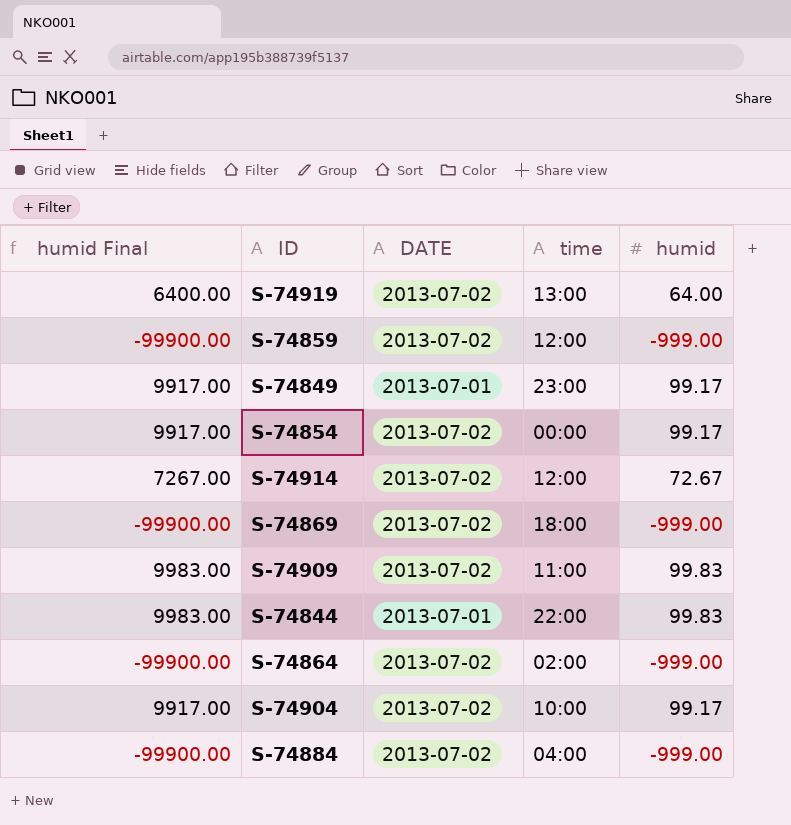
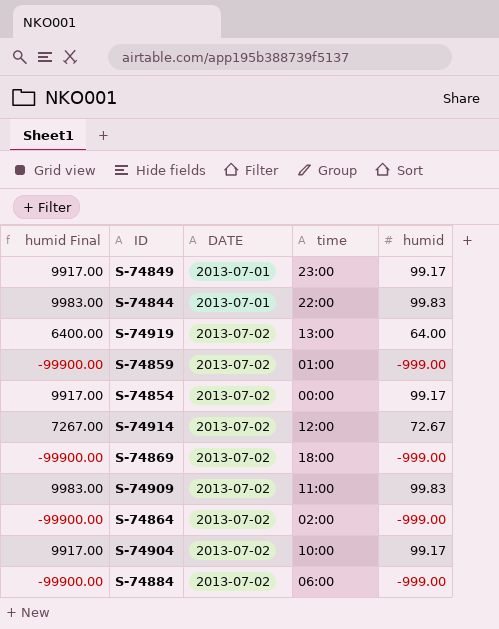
row order: none -> DATE ascending
S-74859 | time: 12:00 -> 01:00
S-74884 | time: 04:00 -> 06:00

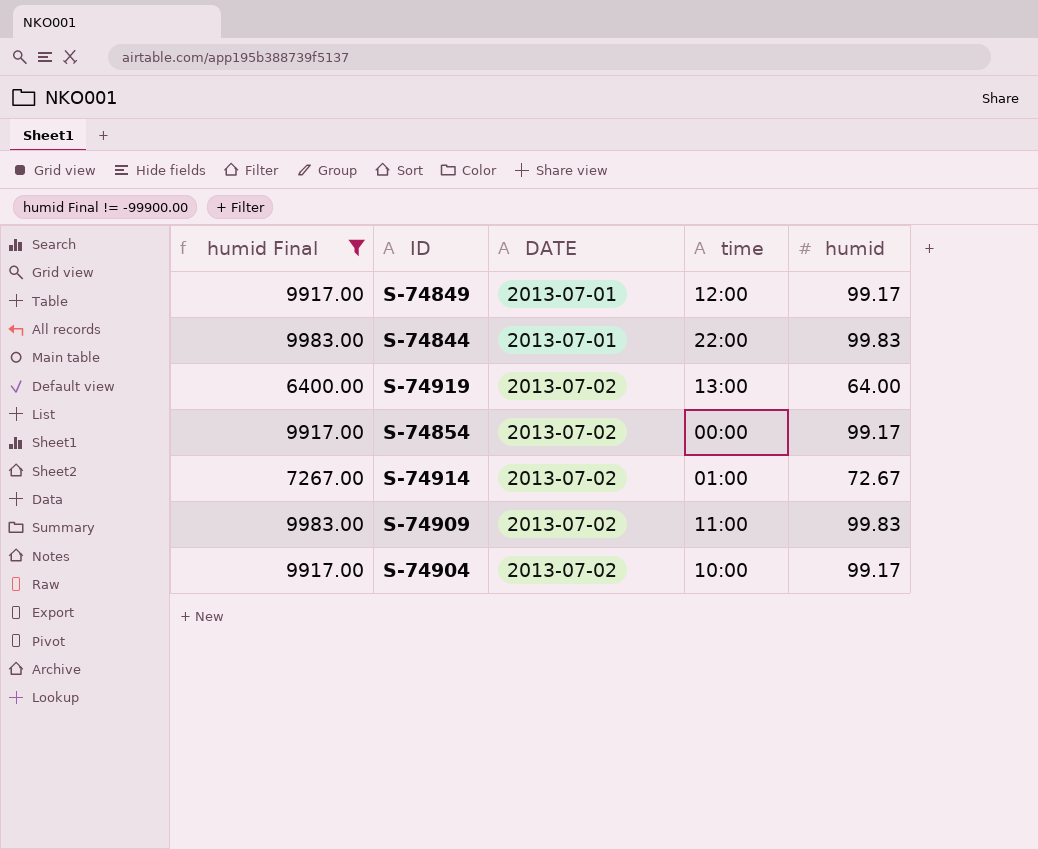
filter: none -> humid Final != -99900.00
S-74849 | time: 23:00 -> 12:00
S-74914 | time: 12:00 -> 01:00

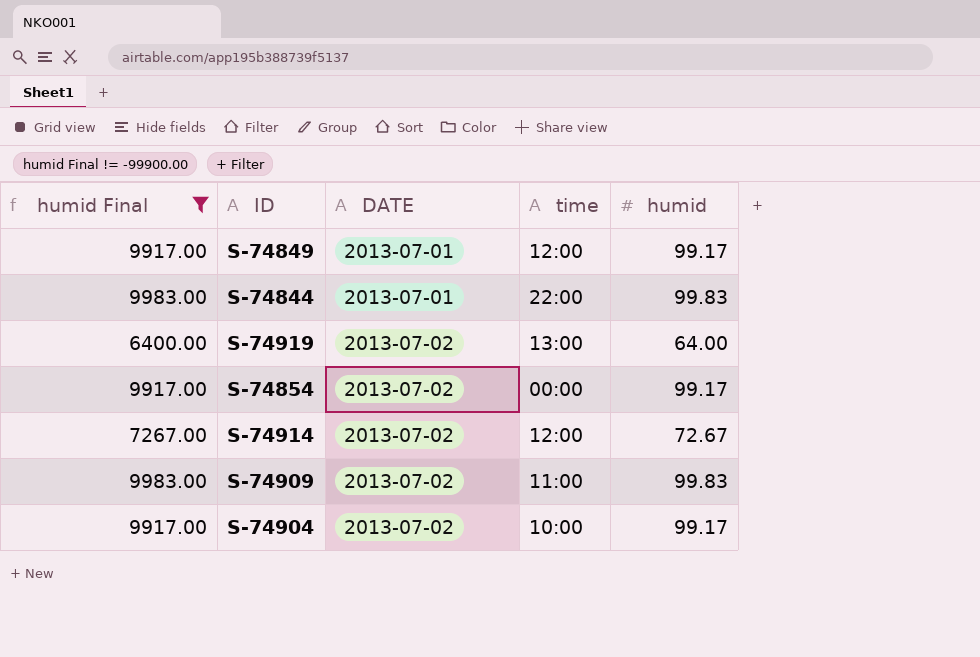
S-74914 | time: 01:00 -> 12:00

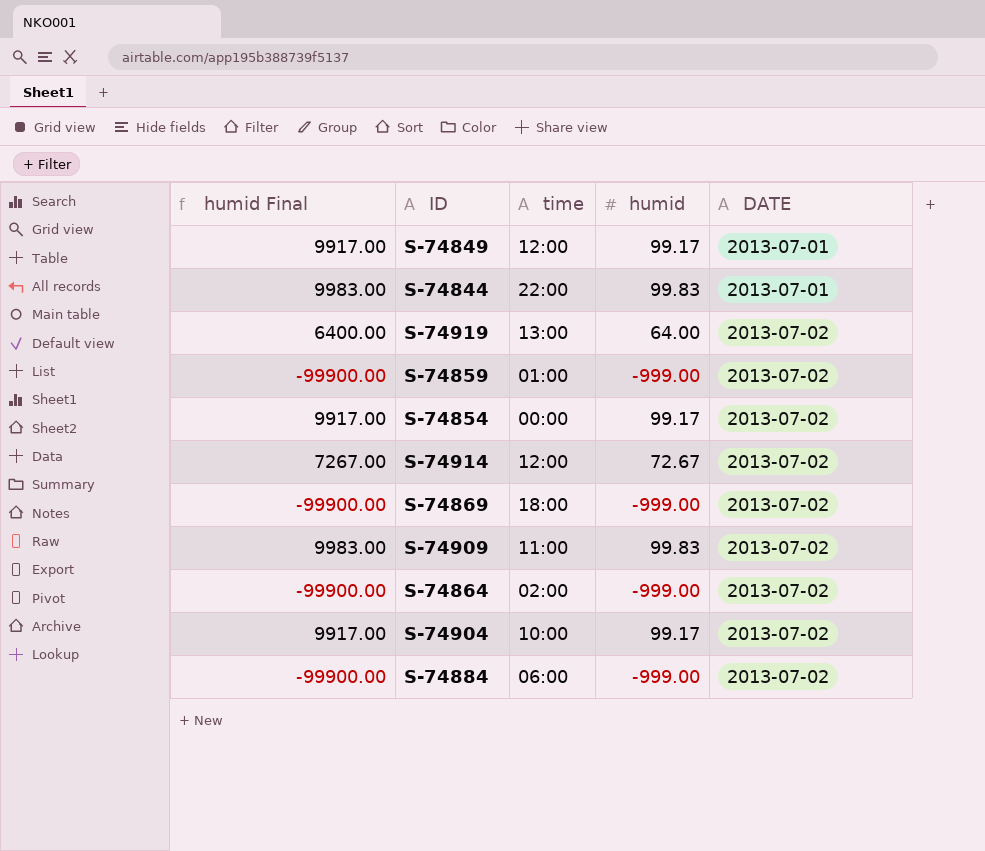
filter: humid Final != -99900.00 -> none
column DATE | position: 3 -> 5

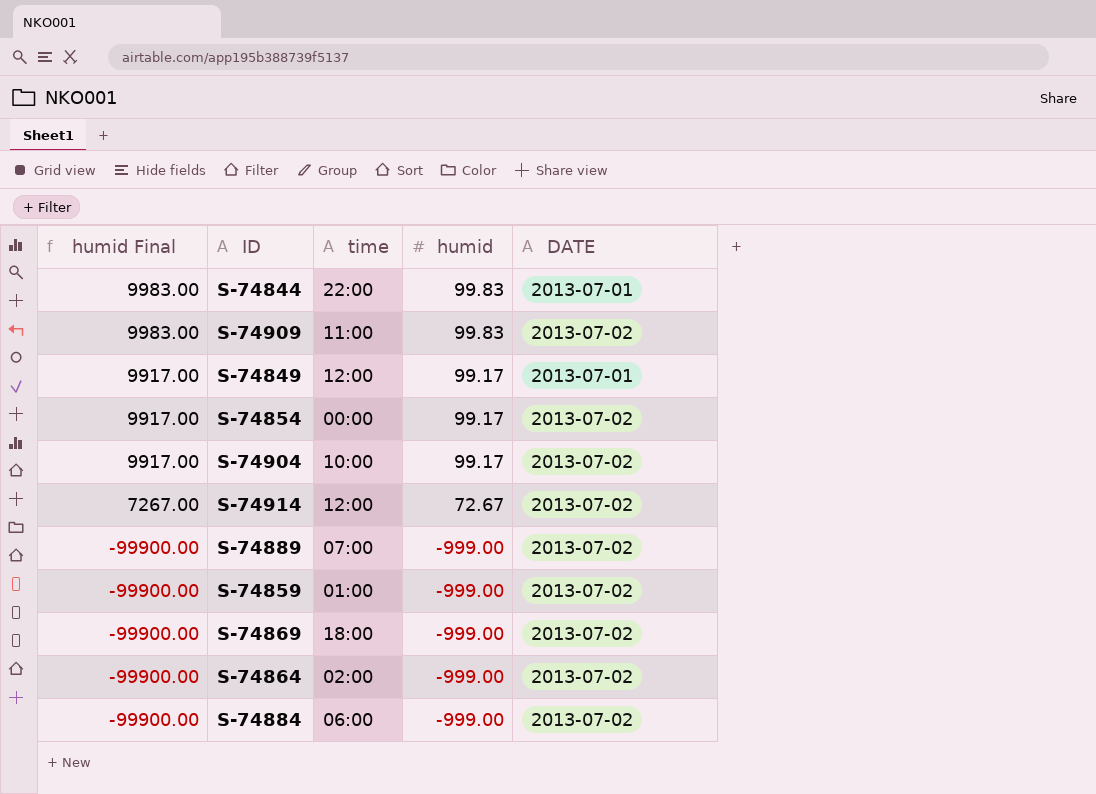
row order: DATE ascending -> humid Final descending
row S-74919: 6400.00 | 13:00 | 64.00 | 2013-07-02 -> none
row S-74889: none -> -99900.00 | 07:00 | -999.00 | 2013-07-02

